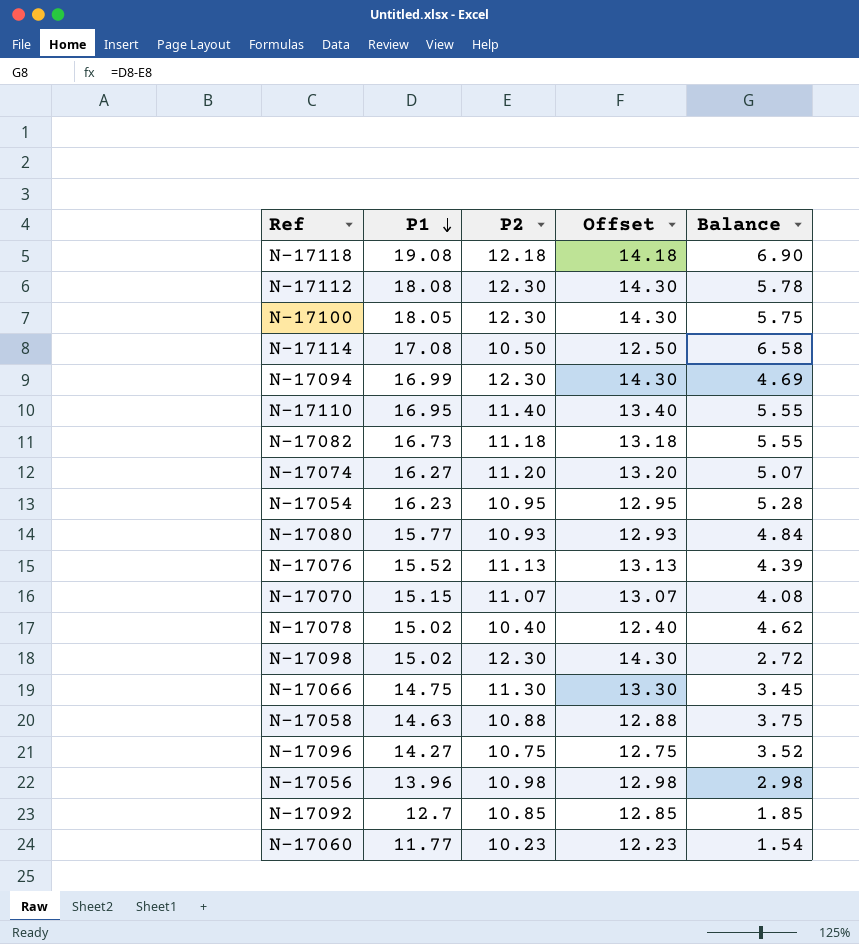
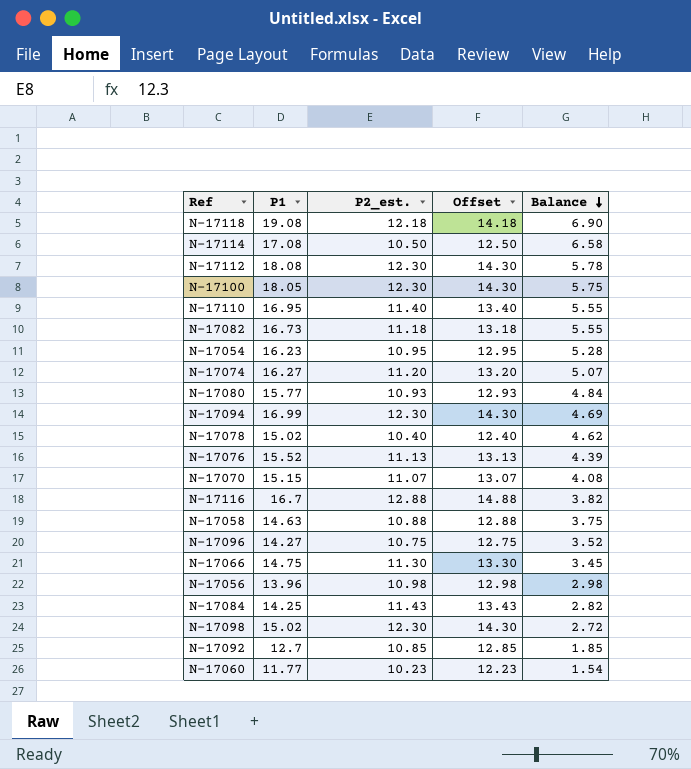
row order: P1 descending -> Balance descending
column name: P2 -> P2_est.
row N-17116: none -> 16.7 | 12.88 | 14.88 | 3.82
row N-17084: none -> 14.25 | 11.43 | 13.43 | 2.82

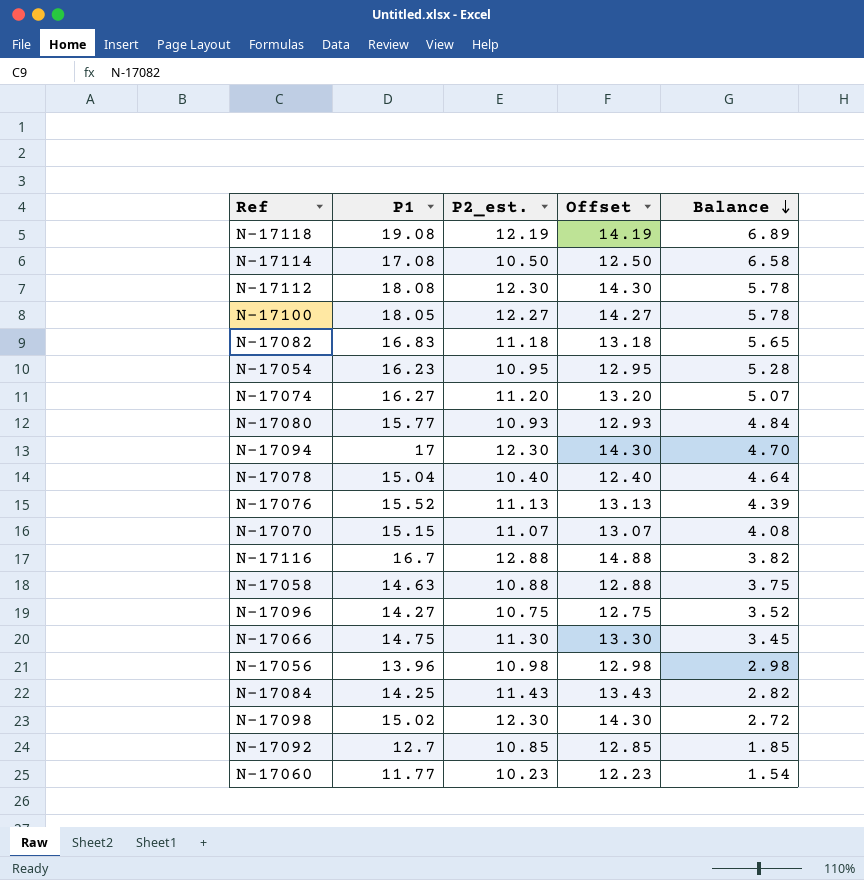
row N-17110: 16.95 | 11.40 | 13.40 | 5.55 -> none
N-17118 | P2_est.: 12.18 -> 12.19
N-17118 | Offset: 14.18 -> 14.19
N-17118 | Balance: 6.90 -> 6.89
N-17100 | P2_est.: 12.30 -> 12.27
N-17100 | Offset: 14.30 -> 14.27
N-17100 | Balance: 5.75 -> 5.78
N-17082 | P1: 16.73 -> 16.83
N-17082 | Balance: 5.55 -> 5.65
N-17094 | P1: 16.99 -> 17
N-17094 | Balance: 4.69 -> 4.70
N-17078 | P1: 15.02 -> 15.04
N-17078 | Balance: 4.62 -> 4.64

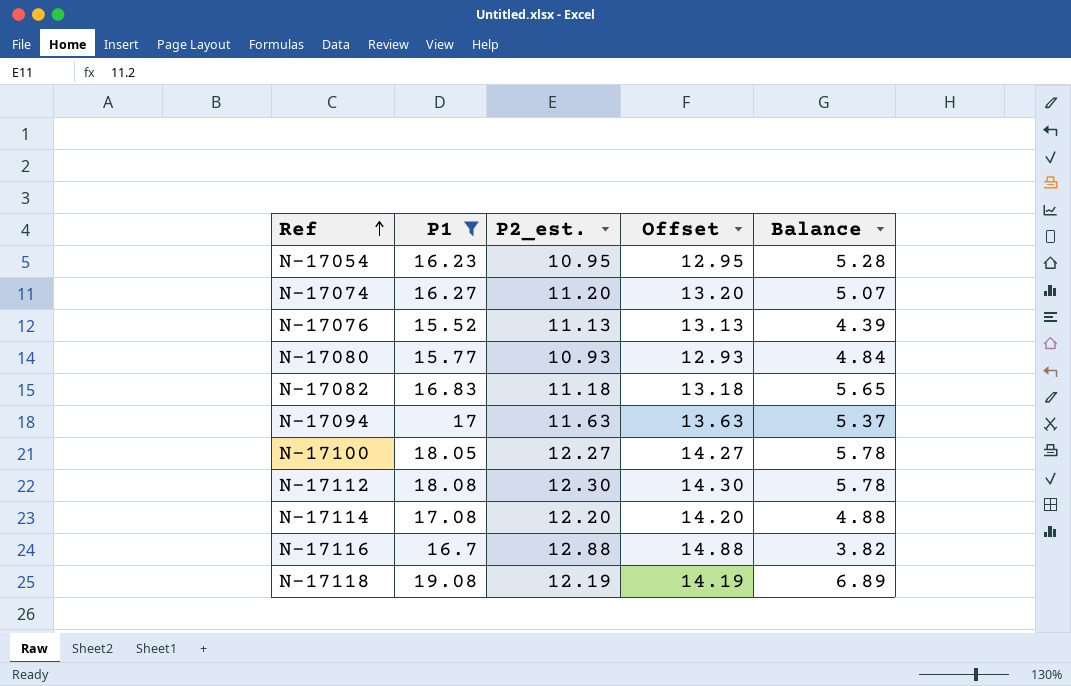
filter: none -> P1 >= 15.52
row order: Balance descending -> Ref ascending
N-17094 | P2_est.: 12.30 -> 11.63
N-17094 | Offset: 14.30 -> 13.63
N-17094 | Balance: 4.70 -> 5.37
N-17114 | P2_est.: 10.50 -> 12.20
N-17114 | Offset: 12.50 -> 14.20
N-17114 | Balance: 6.58 -> 4.88

